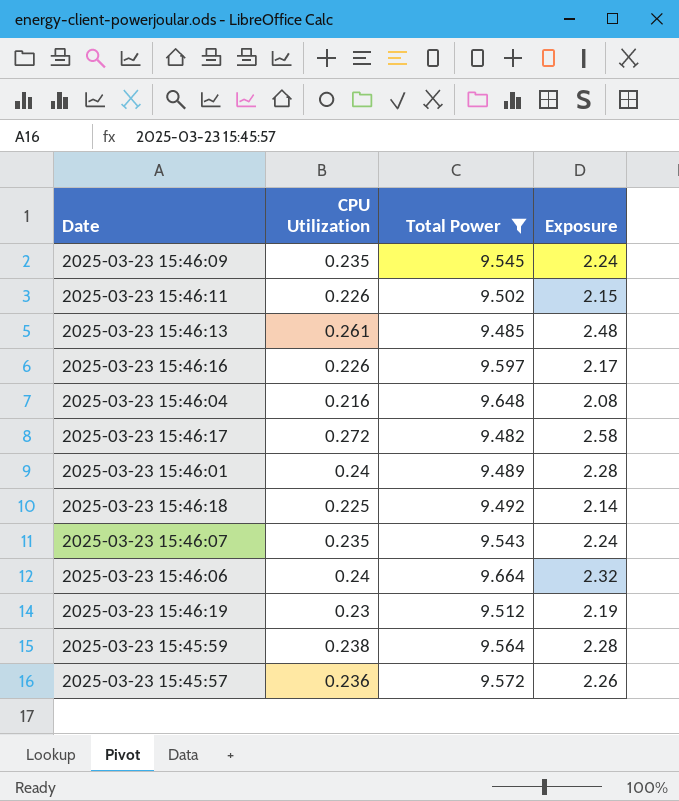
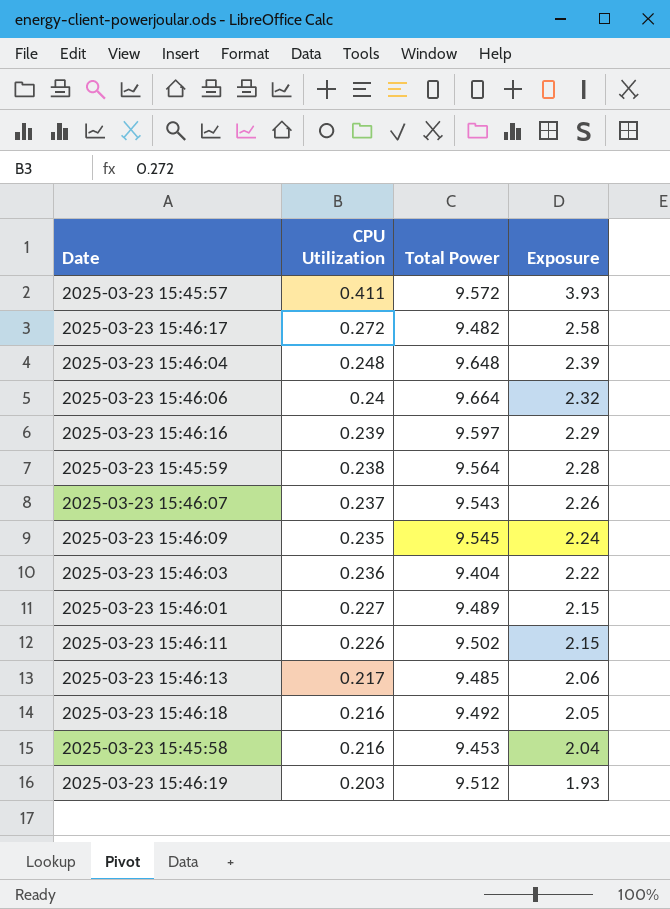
filter: Total Power >= 9.482 -> none
row order: none -> Exposure descending
2025-03-23 15:45:57 | CPU Utilization: 0.236 -> 0.411
2025-03-23 15:45:57 | Exposure: 2.26 -> 3.93
2025-03-23 15:46:04 | CPU Utilization: 0.216 -> 0.248
2025-03-23 15:46:04 | Exposure: 2.08 -> 2.39
2025-03-23 15:46:16 | CPU Utilization: 0.226 -> 0.239
2025-03-23 15:46:16 | Exposure: 2.17 -> 2.29
2025-03-23 15:46:07 | CPU Utilization: 0.235 -> 0.237
2025-03-23 15:46:07 | Exposure: 2.24 -> 2.26
2025-03-23 15:46:01 | CPU Utilization: 0.24 -> 0.227
2025-03-23 15:46:01 | Exposure: 2.28 -> 2.15
2025-03-23 15:46:13 | CPU Utilization: 0.261 -> 0.217
2025-03-23 15:46:13 | Exposure: 2.48 -> 2.06
2025-03-23 15:46:18 | CPU Utilization: 0.225 -> 0.216
2025-03-23 15:46:18 | Exposure: 2.14 -> 2.05
2025-03-23 15:46:19 | CPU Utilization: 0.23 -> 0.203
2025-03-23 15:46:19 | Exposure: 2.19 -> 1.93

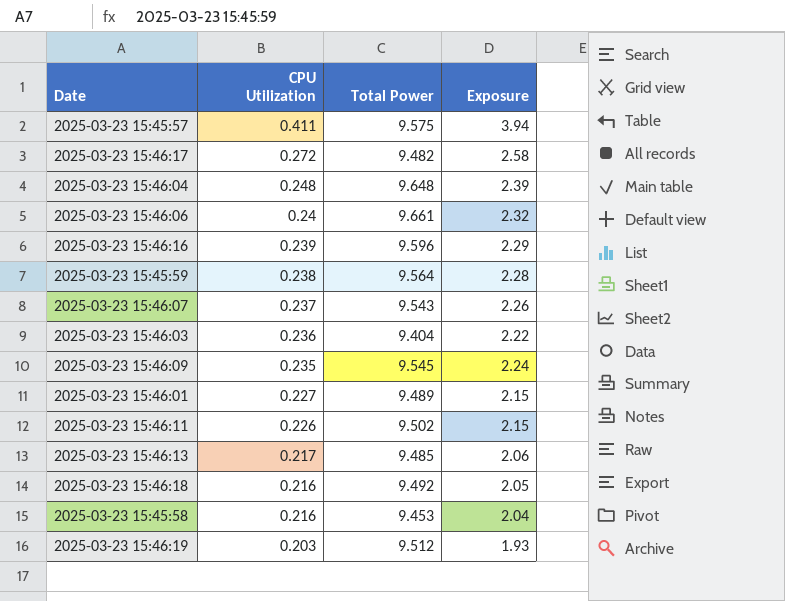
row order: Exposure descending -> CPU Utilization descending
2025-03-23 15:45:57 | Total Power: 9.572 -> 9.575
2025-03-23 15:45:57 | Exposure: 3.93 -> 3.94
2025-03-23 15:46:06 | Total Power: 9.664 -> 9.661
2025-03-23 15:46:16 | Total Power: 9.597 -> 9.596

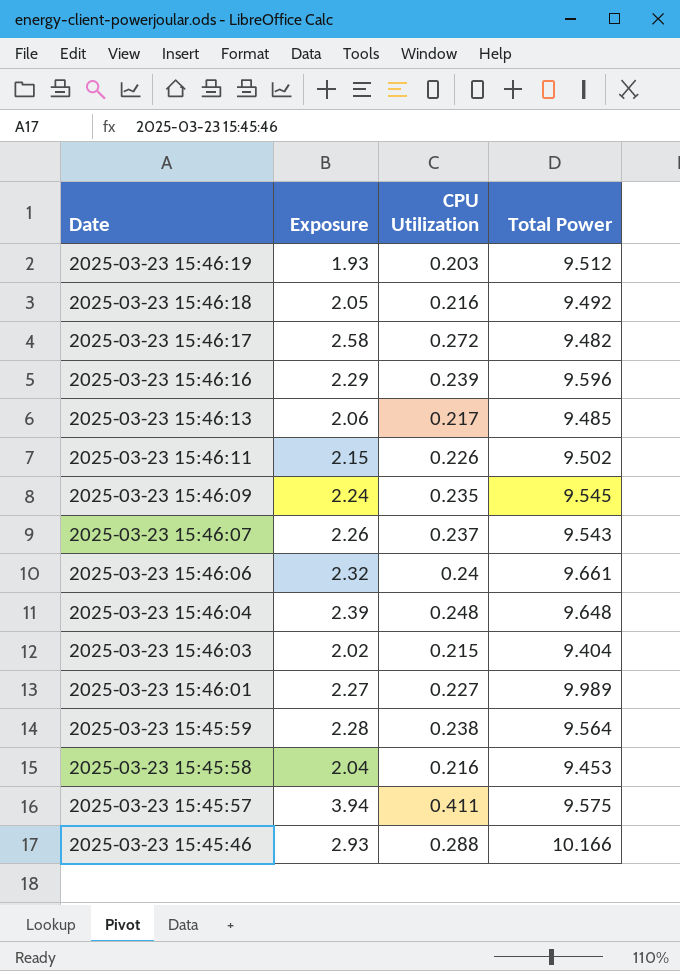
row order: CPU Utilization descending -> Date descending
column Exposure | position: 4 -> 2
2025-03-23 15:46:03 | Exposure: 2.22 -> 2.02
2025-03-23 15:46:03 | CPU Utilization: 0.236 -> 0.215
2025-03-23 15:46:01 | Exposure: 2.15 -> 2.27
2025-03-23 15:46:01 | Total Power: 9.489 -> 9.989
row 2025-03-23 15:45:46: none -> 2.93 | 0.288 | 10.166

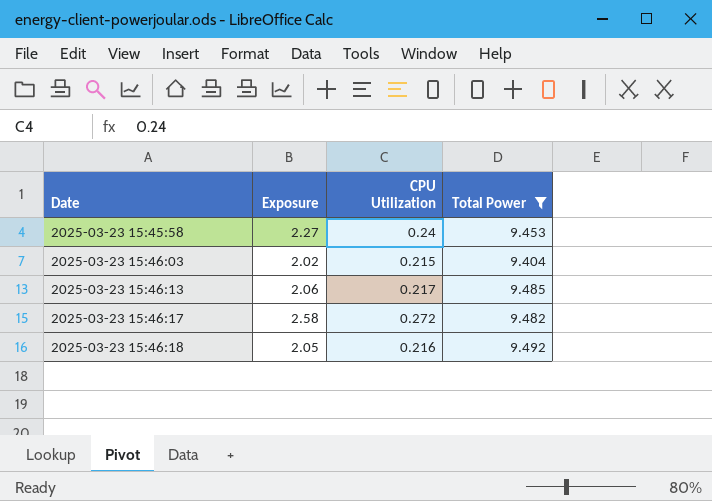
filter: none -> Total Power <= 9.492
row order: Date descending -> Date ascending
2025-03-23 15:45:58 | Exposure: 2.04 -> 2.27
2025-03-23 15:45:58 | CPU Utilization: 0.216 -> 0.24

